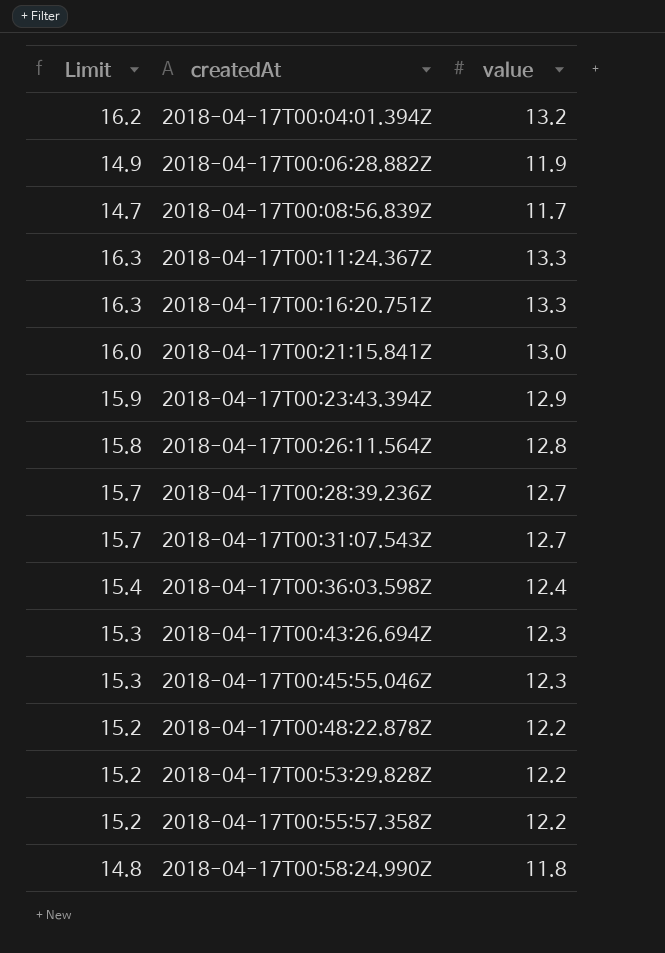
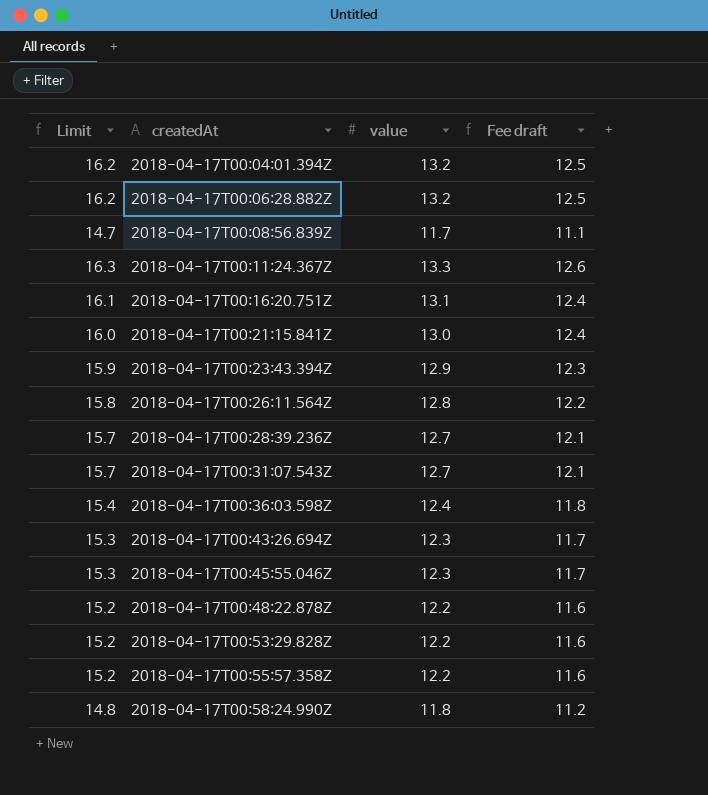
column Fee draft | formula: none -> [value] * 0.95
2018-04-17T00:06:28.882Z | Limit: 14.9 -> 16.2
2018-04-17T00:06:28.882Z | value: 11.9 -> 13.2
2018-04-17T00:16:20.751Z | Limit: 16.3 -> 16.1
2018-04-17T00:16:20.751Z | value: 13.3 -> 13.1

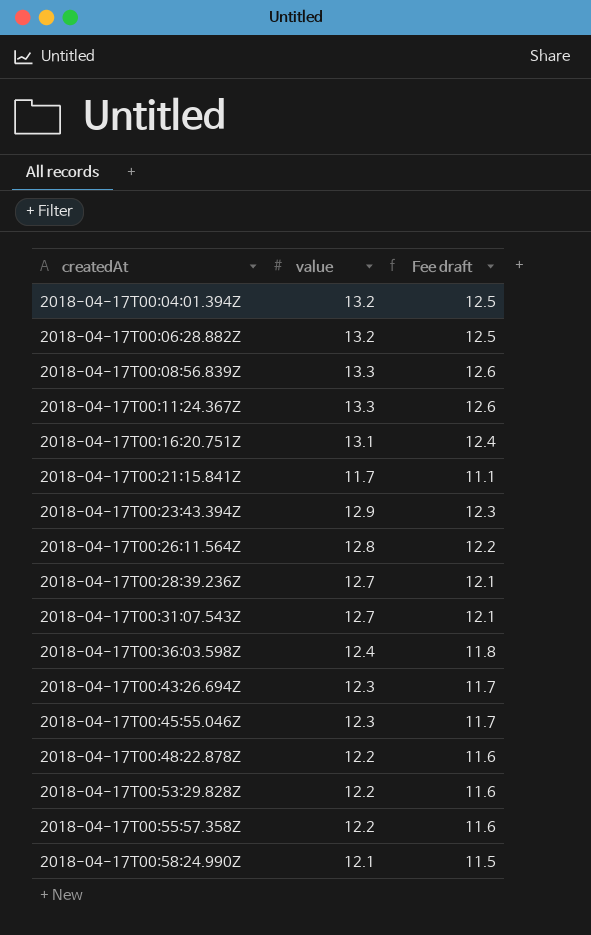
column Limit | formula: [value] + 3 -> none
2018-04-17T00:08:56.839Z | value: 11.7 -> 13.3
2018-04-17T00:08:56.839Z | Fee draft: 11.1 -> 12.6
2018-04-17T00:21:15.841Z | value: 13.0 -> 11.7
2018-04-17T00:21:15.841Z | Fee draft: 12.4 -> 11.1
2018-04-17T00:58:24.990Z | value: 11.8 -> 12.1
2018-04-17T00:58:24.990Z | Fee draft: 11.2 -> 11.5

